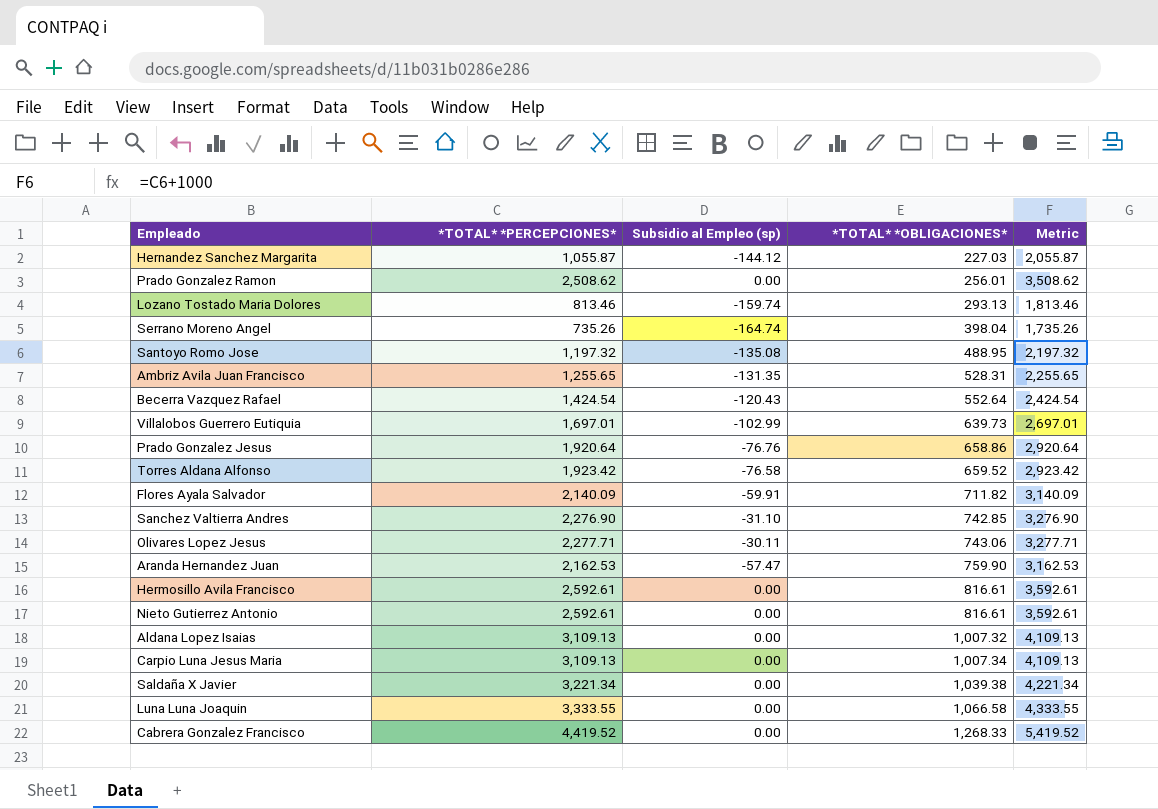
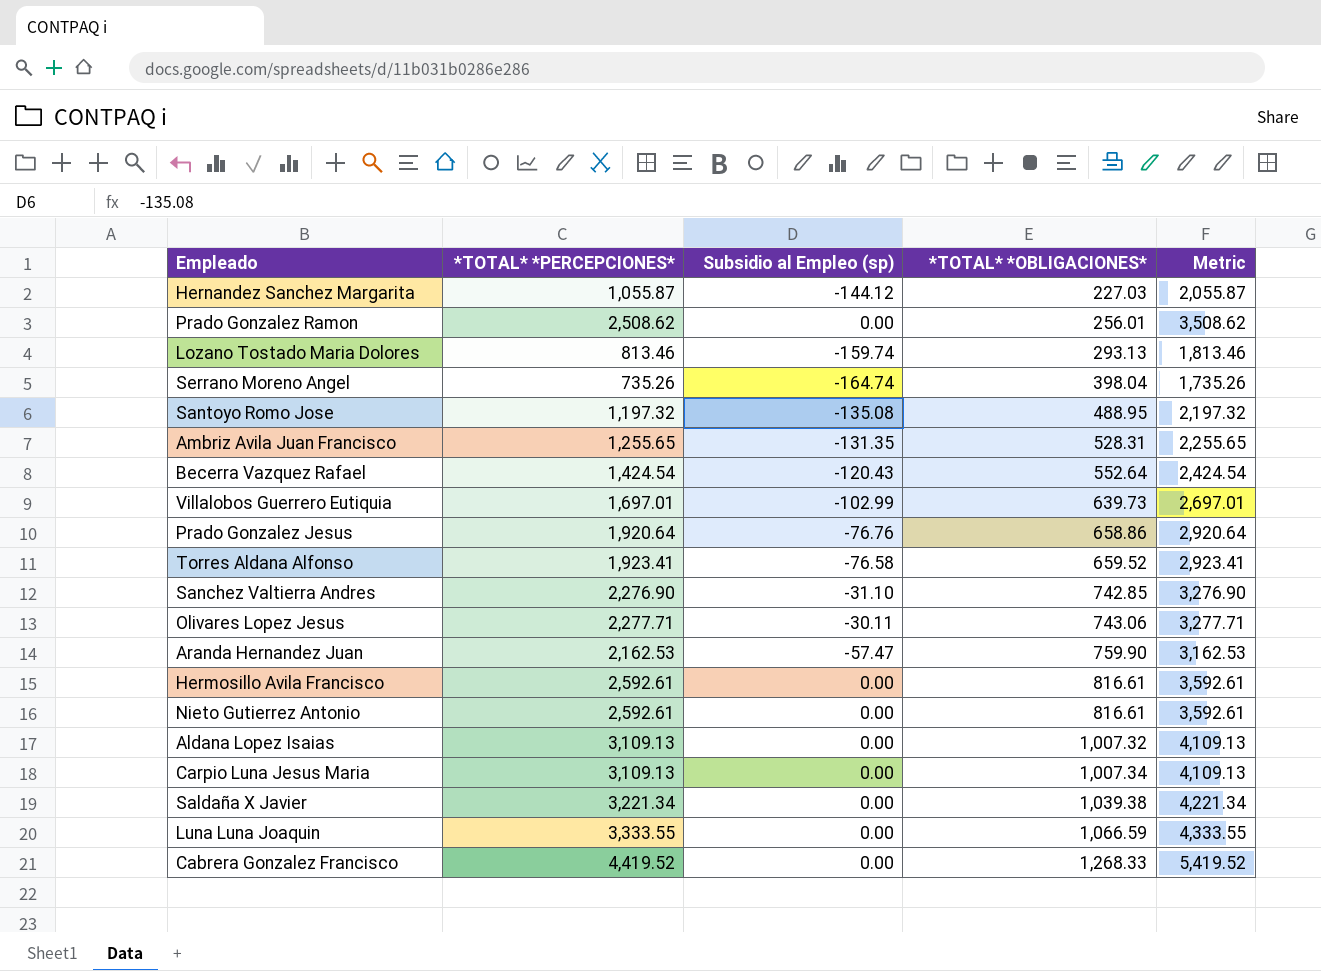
row Flores Ayala Salvador: 2,140.09 | -59.91 | 711.82 | 3,140.09 -> none
Torres Aldana Alfonso | *TOTAL* *PERCEPCIONES*: 1,923.42 -> 1,923.41
Torres Aldana Alfonso | Metric: 2,923.42 -> 2,923.41
Luna Luna Joaquin | *TOTAL* *OBLIGACIONES*: 1,066.58 -> 1,066.59

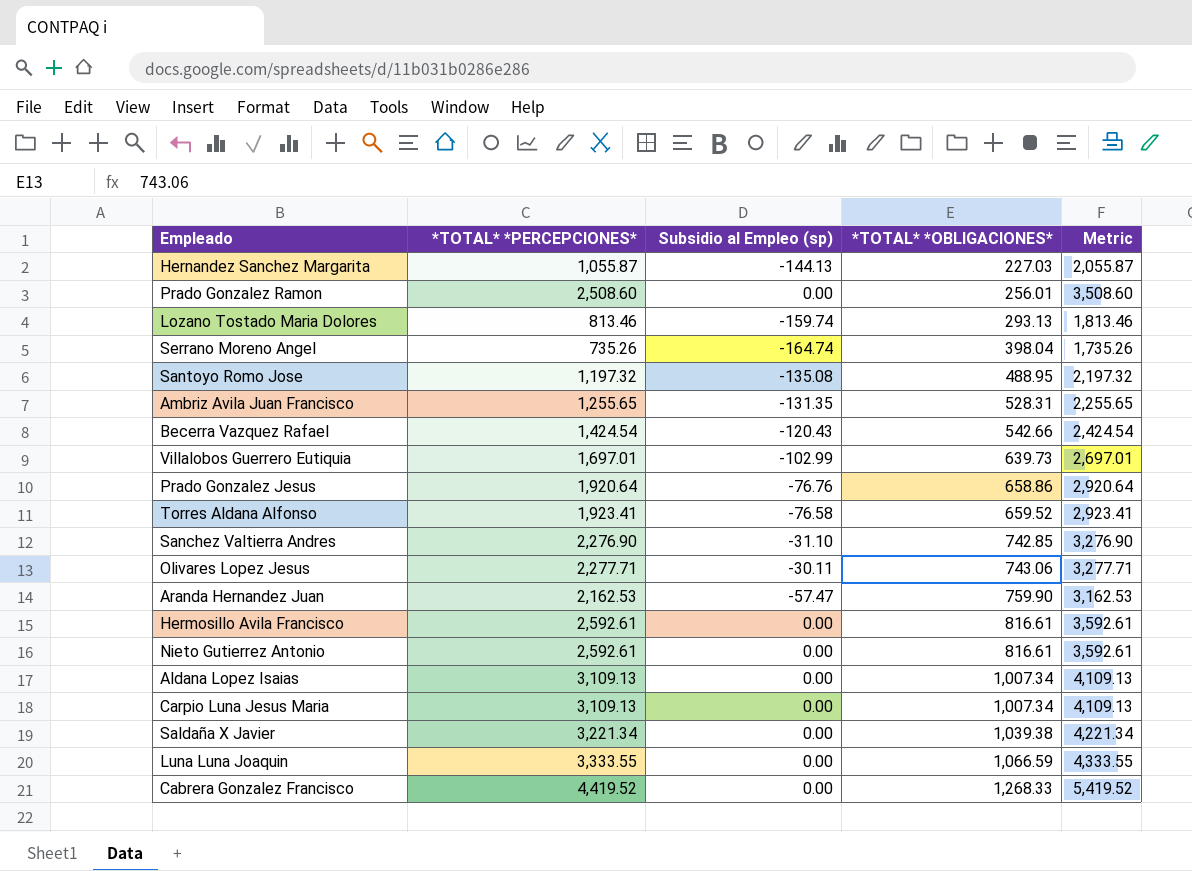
Hernandez Sanchez Margarita | Subsidio al Empleo (sp): -144.12 -> -144.13
Prado Gonzalez Ramon | *TOTAL* *PERCEPCIONES*: 2,508.62 -> 2,508.60
Prado Gonzalez Ramon | Metric: 3,508.62 -> 3,508.60
Becerra Vazquez Rafael | *TOTAL* *OBLIGACIONES*: 552.64 -> 542.66
Aldana Lopez Isaias | *TOTAL* *OBLIGACIONES*: 1,007.32 -> 1,007.34

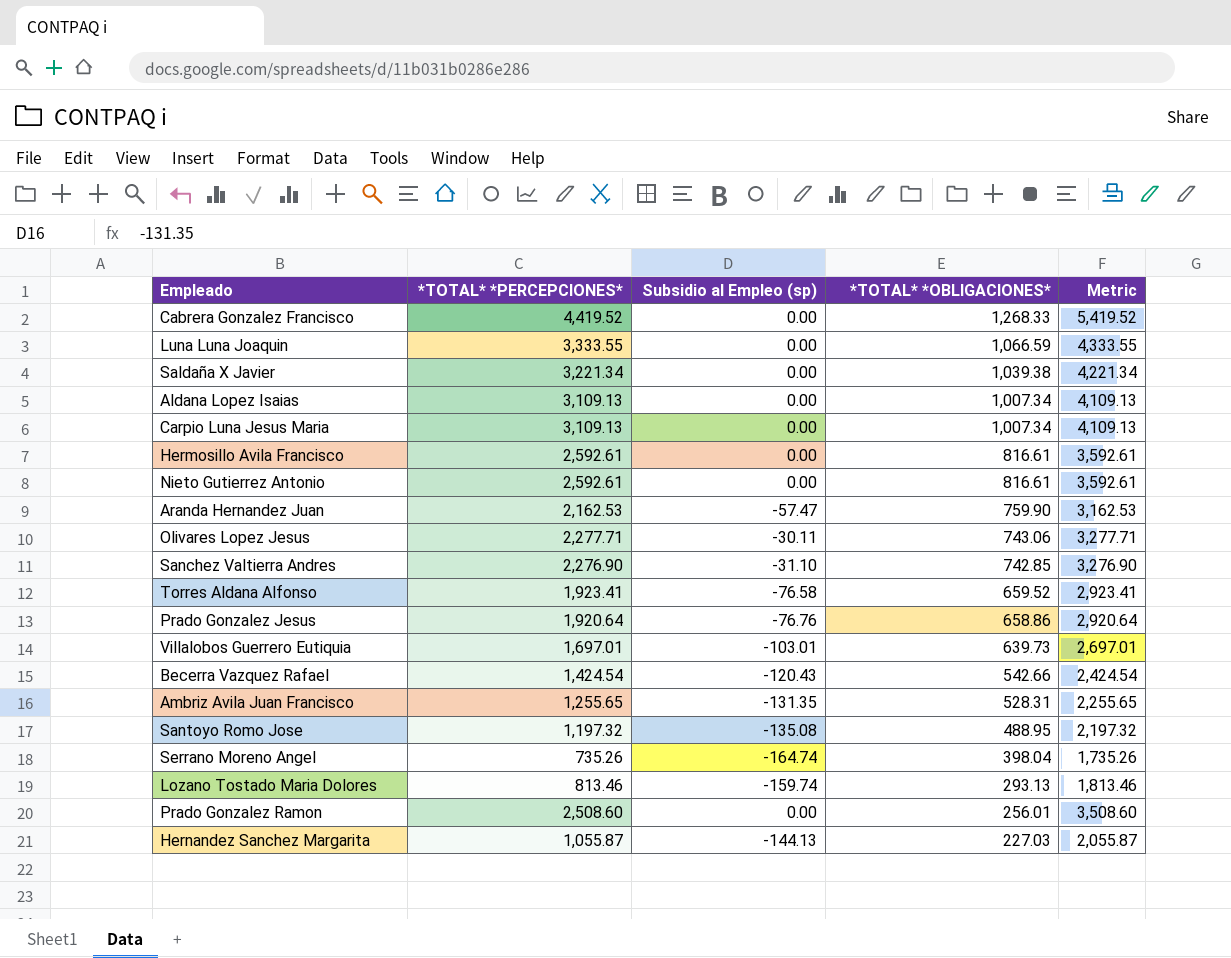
row order: *TOTAL* *OBLIGACIONES* ascending -> *TOTAL* *OBLIGACIONES* descending
Villalobos Guerrero Eutiquia | Subsidio al Empleo (sp): -102.99 -> -103.01

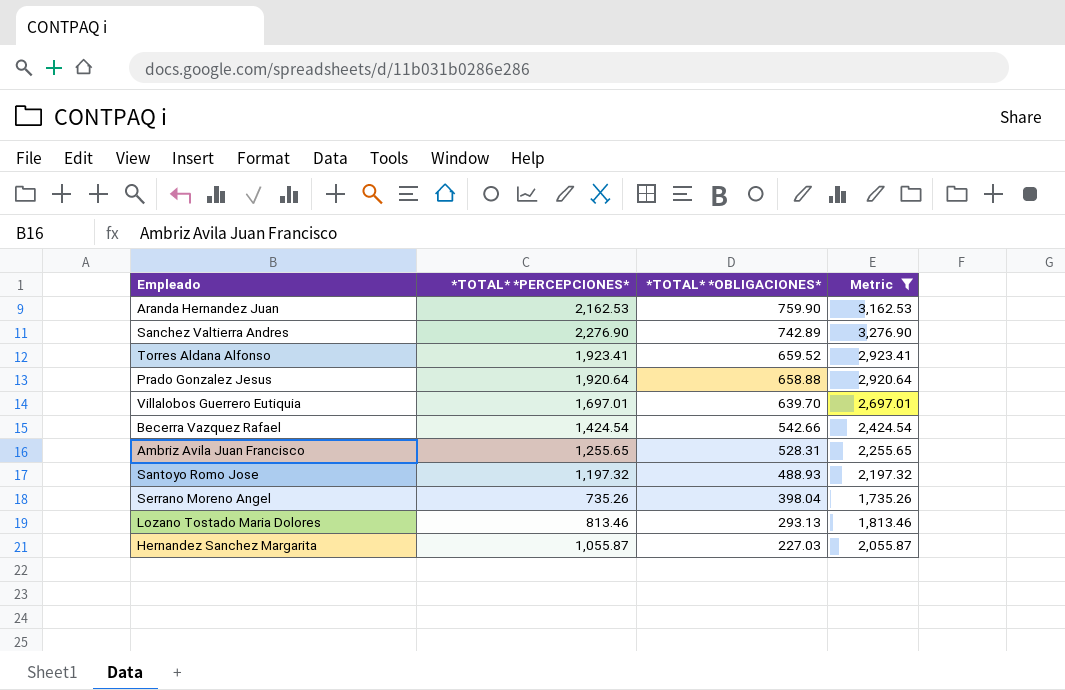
filter: none -> Metric <= 3,276.90
column Subsidio al Empleo (sp) | position: 3 -> none
Sanchez Valtierra Andres | *TOTAL* *OBLIGACIONES*: 742.85 -> 742.89
Prado Gonzalez Jesus | *TOTAL* *OBLIGACIONES*: 658.86 -> 658.88
Villalobos Guerrero Eutiquia | *TOTAL* *OBLIGACIONES*: 639.73 -> 639.70
Santoyo Romo Jose | *TOTAL* *OBLIGACIONES*: 488.95 -> 488.93

